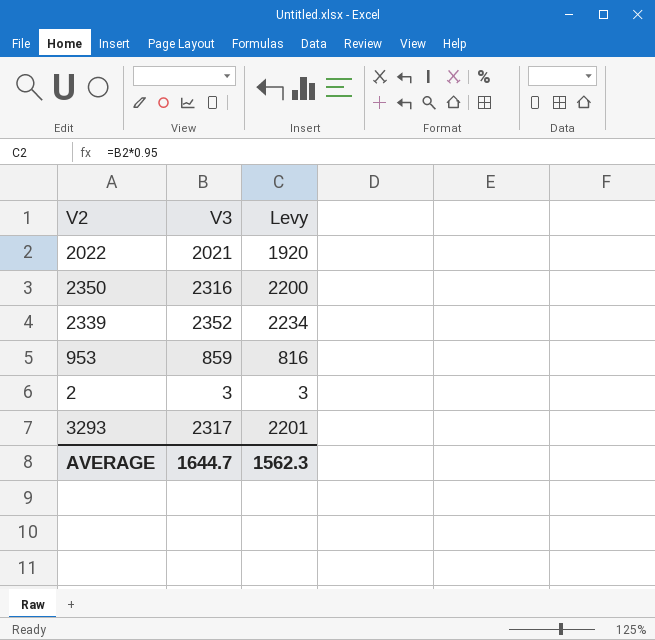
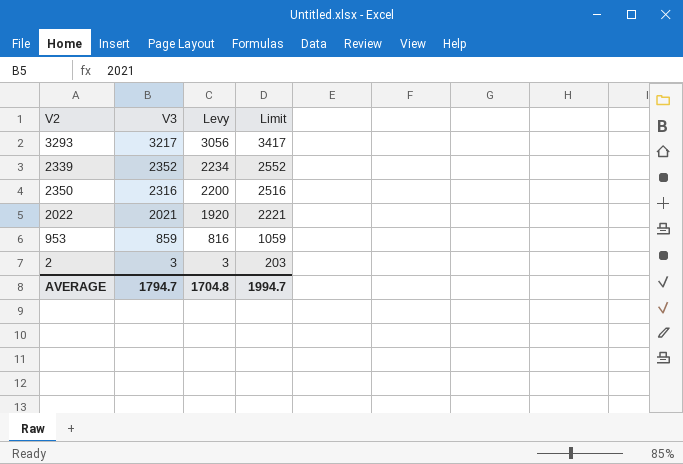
row order: none -> V3 descending
column Limit | formula: none -> [V3] + 200
3293 | V3: 2317 -> 3217
3293 | Levy: 2201 -> 3056
AVERAGE | V3: 1644.7 -> 1794.7
AVERAGE | Levy: 1562.3 -> 1704.8

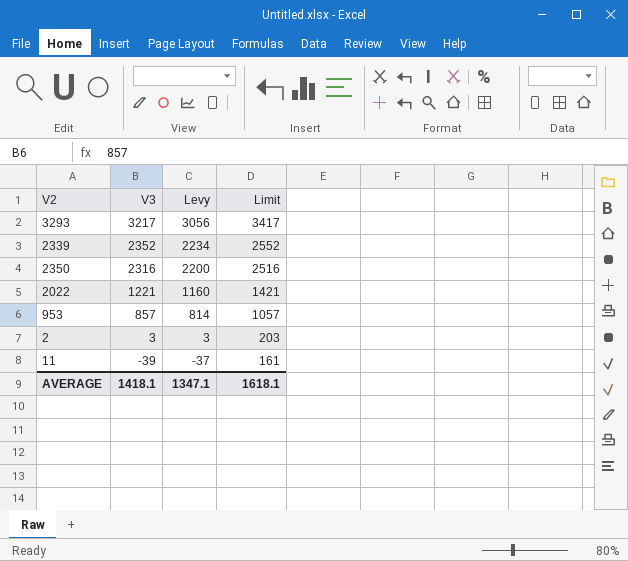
2022 | V3: 2021 -> 1221
2022 | Levy: 1920 -> 1160
2022 | Limit: 2221 -> 1421
953 | V3: 859 -> 857
953 | Levy: 816 -> 814
953 | Limit: 1059 -> 1057
row 11: none -> -39 | -37 | 161
AVERAGE | V3: 1794.7 -> 1418.1
AVERAGE | Levy: 1704.8 -> 1347.1
AVERAGE | Limit: 1994.7 -> 1618.1

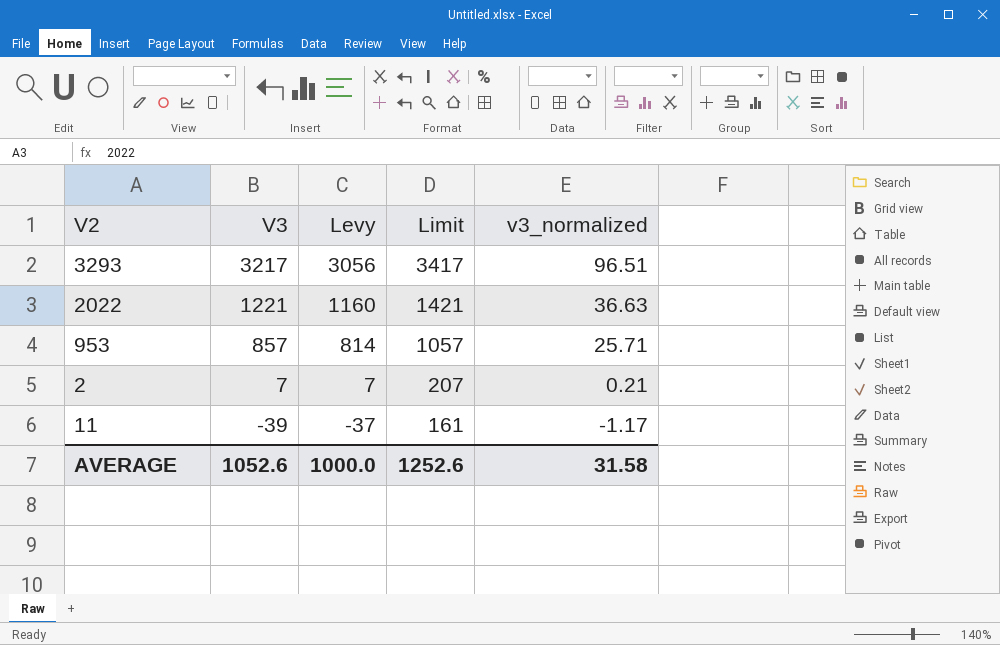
column v3_normalized | formula: none -> [V3] * 0.03
row 2339: 2352 | 2234 | 2552 -> none
row 2350: 2316 | 2200 | 2516 -> none
2 | V3: 3 -> 7
2 | Levy: 3 -> 7
2 | Limit: 203 -> 207
AVERAGE | V3: 1418.1 -> 1052.6
AVERAGE | Levy: 1347.1 -> 1000.0
AVERAGE | Limit: 1618.1 -> 1252.6

